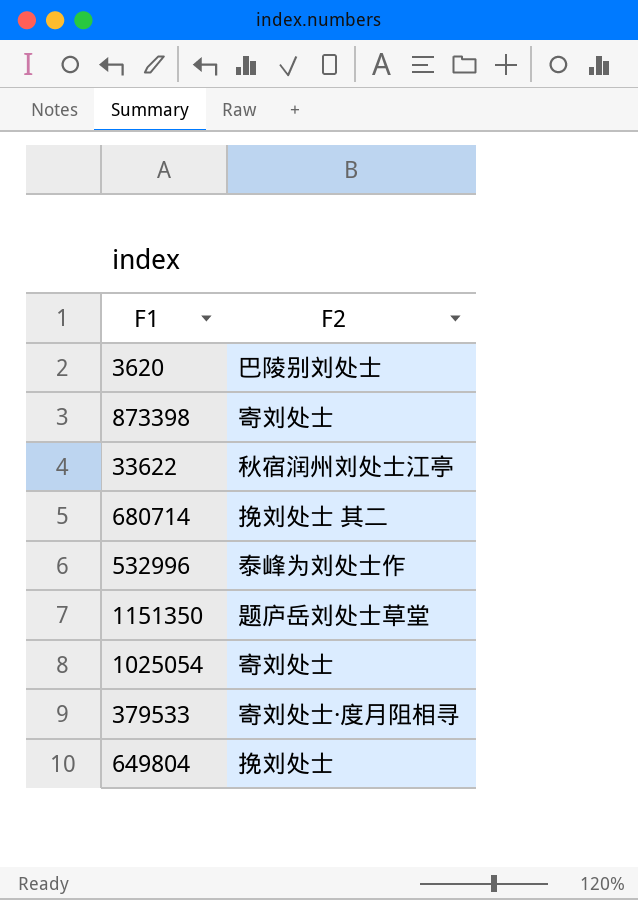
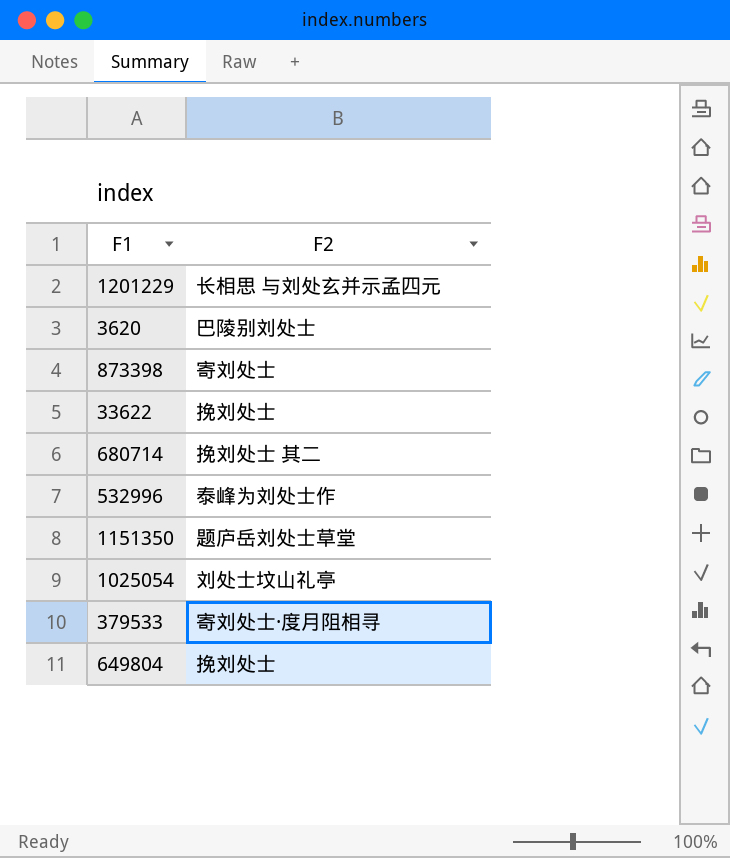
row 1201229: none -> 长相思 与刘处玄并示孟四元
33622 | F2: 秋宿润州刘处士江亭 -> 挽刘处士
1025054 | F2: 寄刘处士 -> 刘处士坟山礼亭

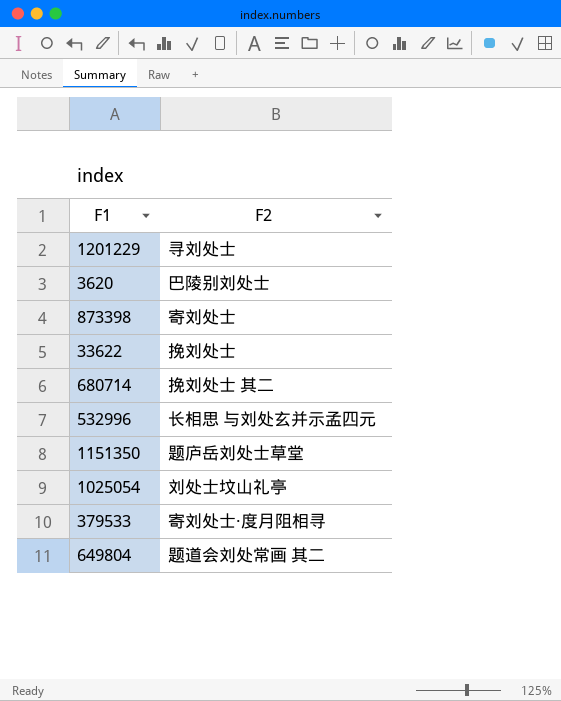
1201229 | F2: 长相思 与刘处玄并示孟四元 -> 寻刘处士
532996 | F2: 泰峰为刘处士作 -> 长相思 与刘处玄并示孟四元
649804 | F2: 挽刘处士 -> 题道会刘处常画 其二

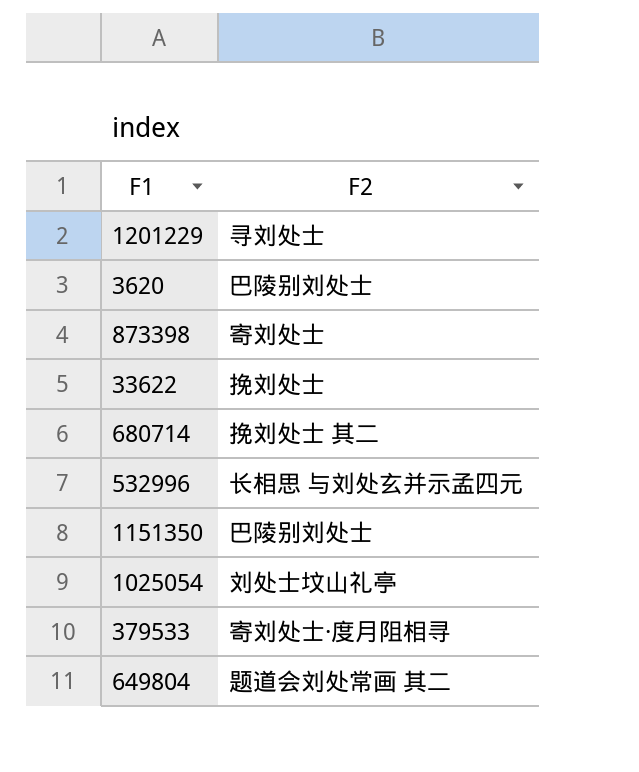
1151350 | F2: 题庐岳刘处士草堂 -> 巴陵别刘处士

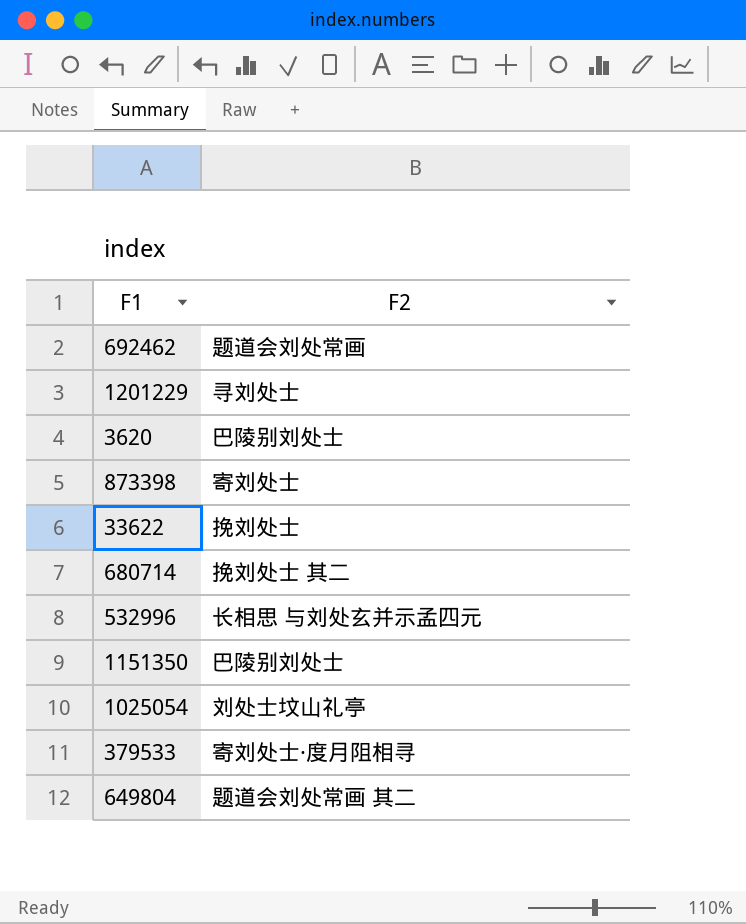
row 692462: none -> 题道会刘处常画

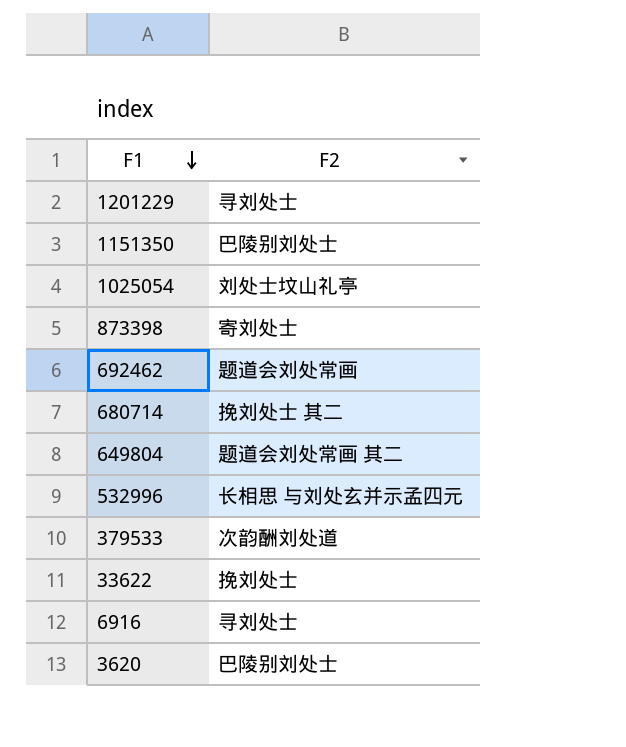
row order: none -> F1 descending
379533 | F2: 寄刘处士·度月阻相寻 -> 次韵酬刘处道
row 6916: none -> 寻刘处士

